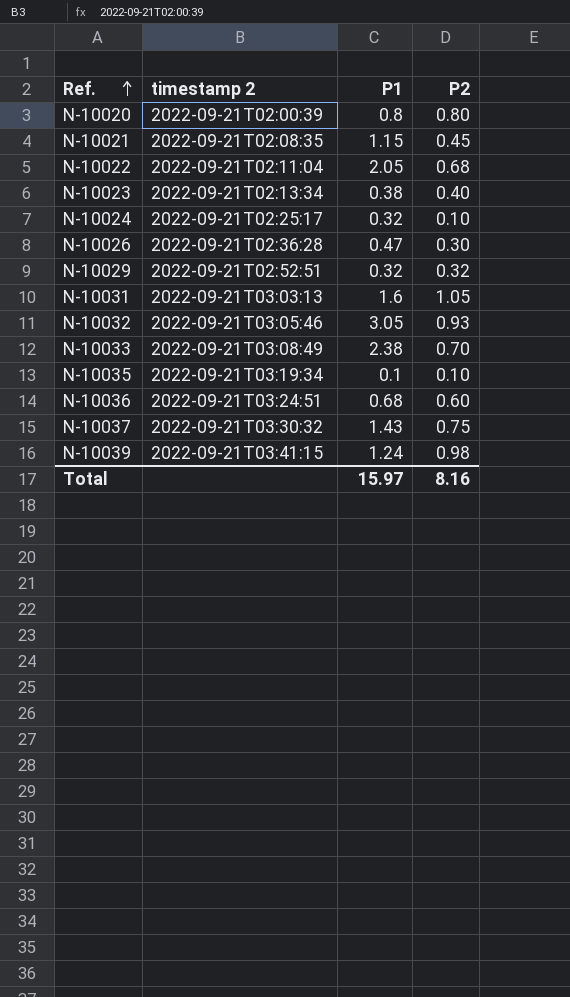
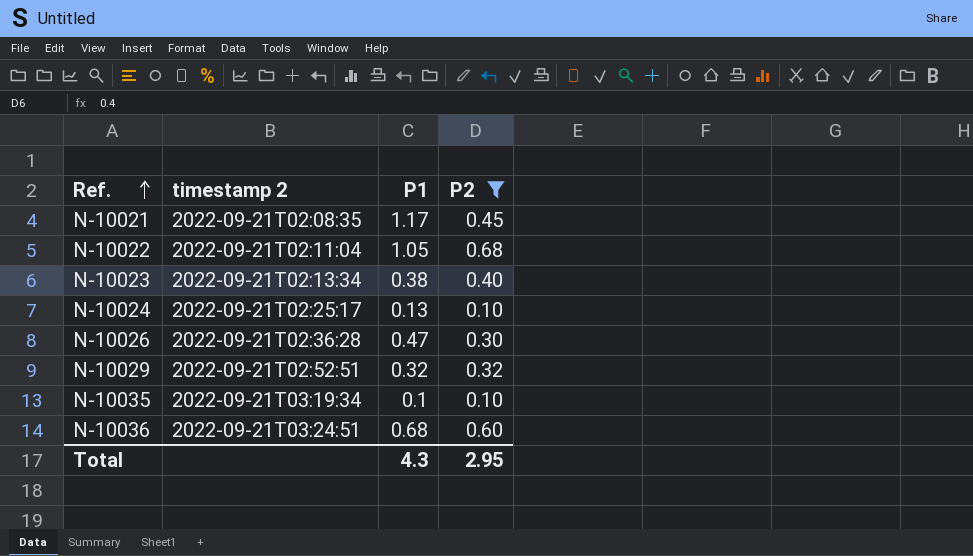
filter: none -> P2 <= 0.68
N-10021 | P1: 1.15 -> 1.17
N-10022 | P1: 2.05 -> 1.05
N-10024 | P1: 0.32 -> 0.13
Total | P1: 15.97 -> 4.3
Total | P2: 8.16 -> 2.95

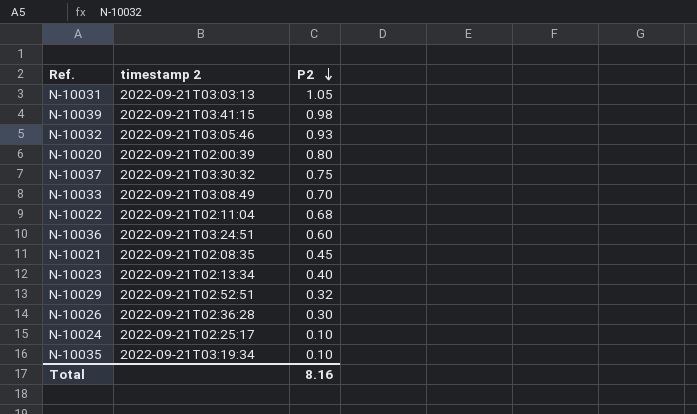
filter: P2 <= 0.68 -> none
row order: Ref. ascending -> P2 descending
column P1 | position: 3 -> none
Total | P2: 2.95 -> 8.16

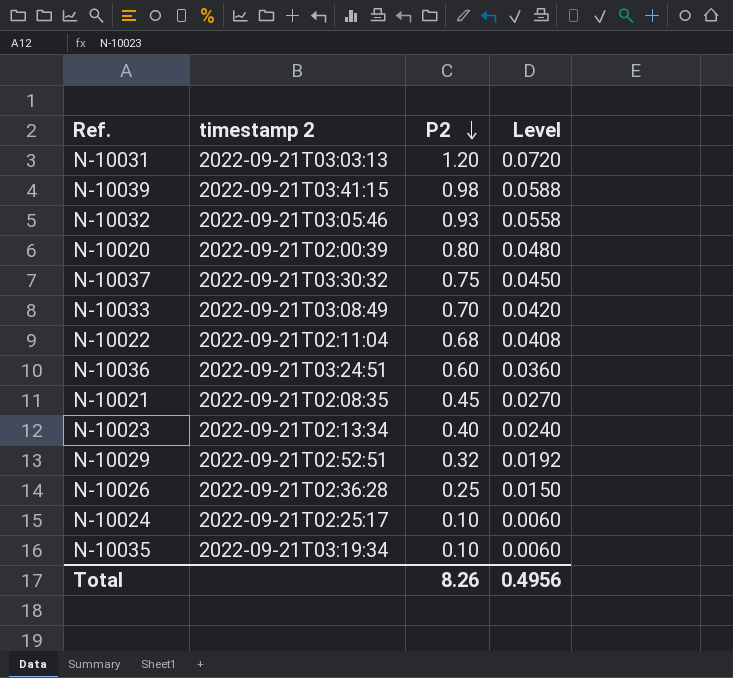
column Level | formula: none -> [P2] * 0.06
N-10031 | P2: 1.05 -> 1.20
N-10026 | P2: 0.30 -> 0.25
Total | P2: 8.16 -> 8.26

